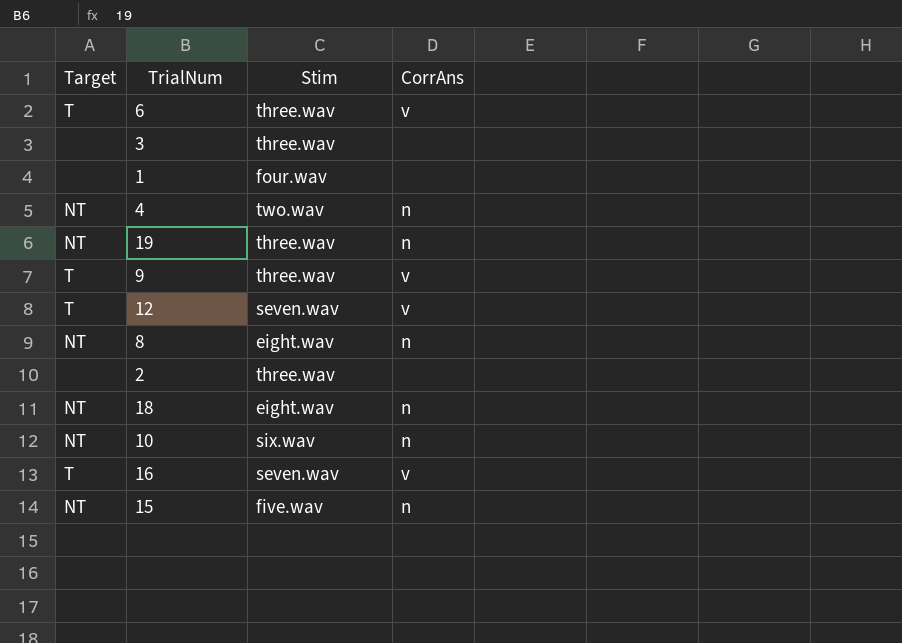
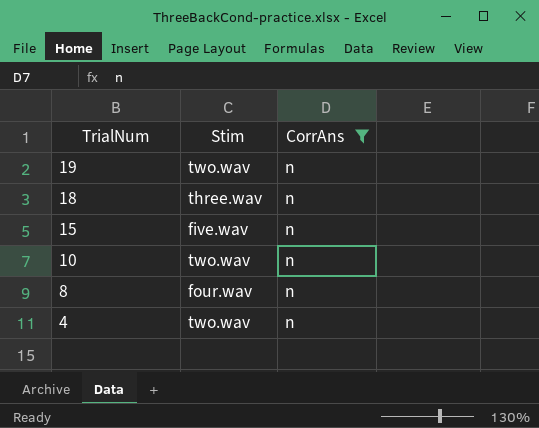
filter: none -> CorrAns = n
row order: none -> TrialNum descending
column Target | position: 1 -> none
19 | Stim: three.wav -> two.wav
18 | Stim: eight.wav -> three.wav
10 | Stim: six.wav -> two.wav
8 | Stim: eight.wav -> four.wav

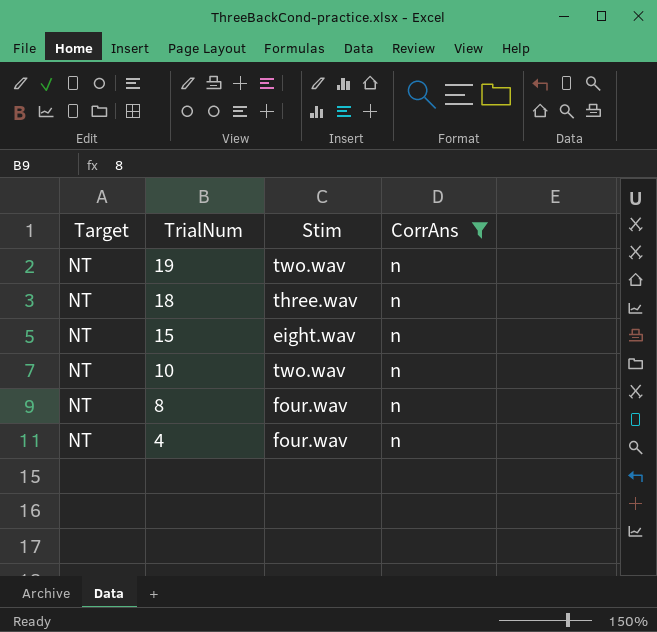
column Target | position: none -> 1
15 | Stim: five.wav -> eight.wav
4 | Stim: two.wav -> four.wav

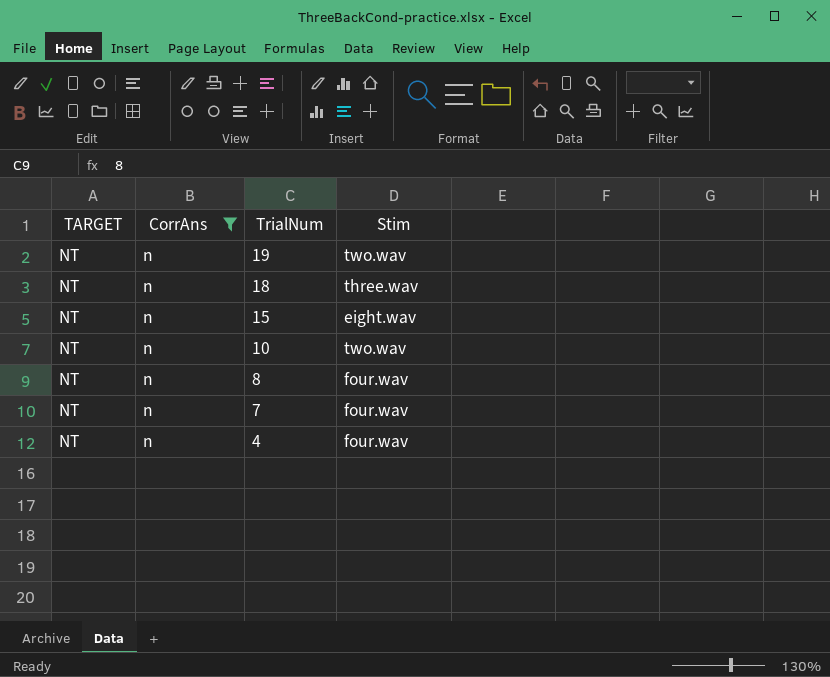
column name: Target -> TARGET
column CorrAns | position: 4 -> 2
row 7: none -> NT | n | four.wav

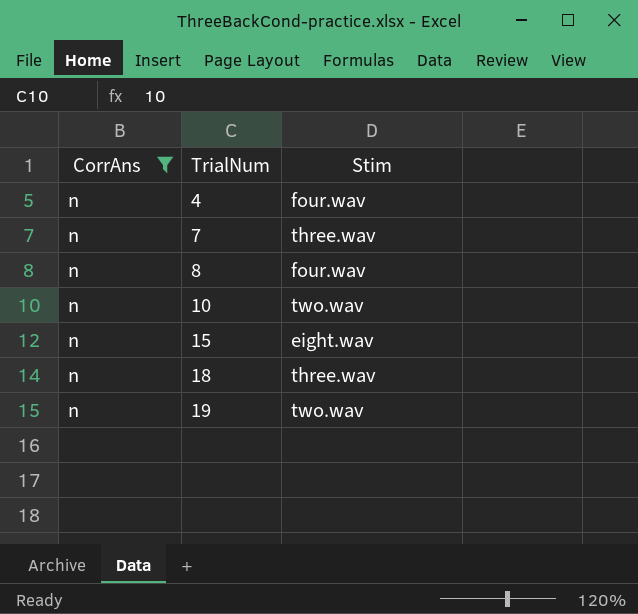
row order: TrialNum descending -> TrialNum ascending
column TARGET | position: 1 -> none
7 | Stim: four.wav -> three.wav

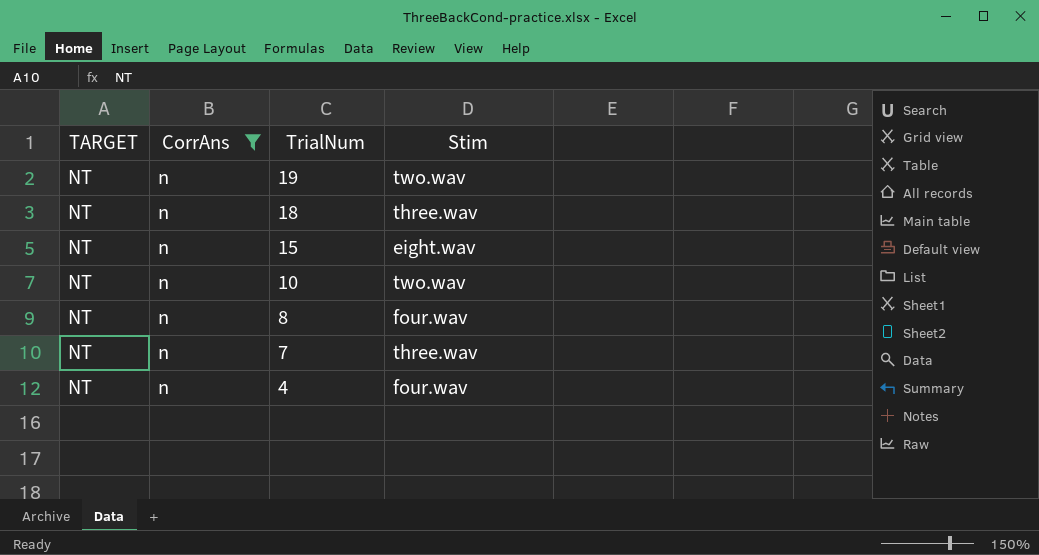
row order: TrialNum ascending -> TrialNum descending
column TARGET | position: none -> 1

